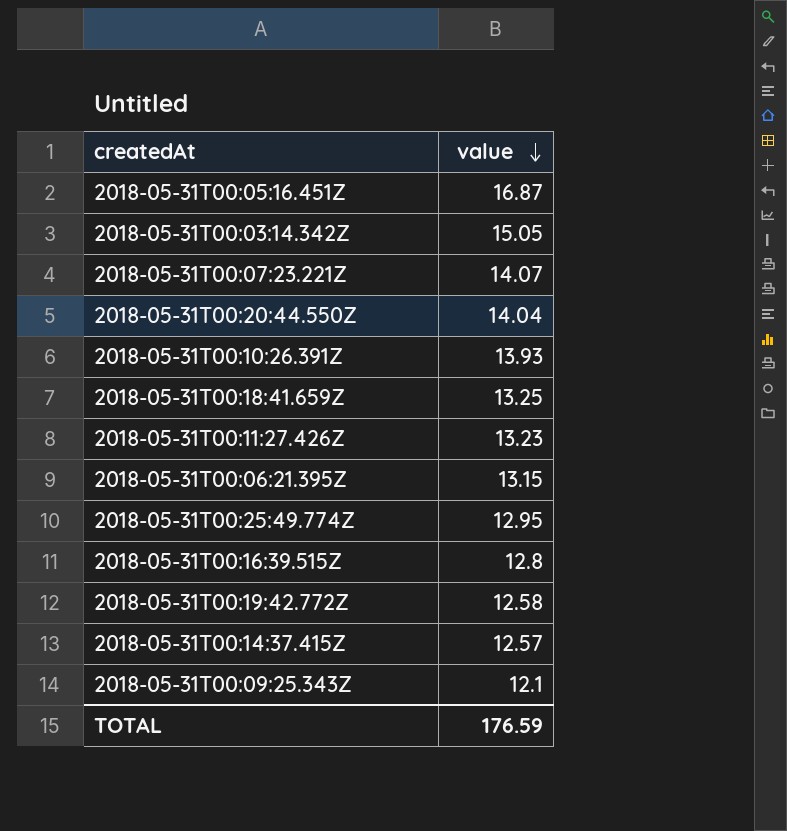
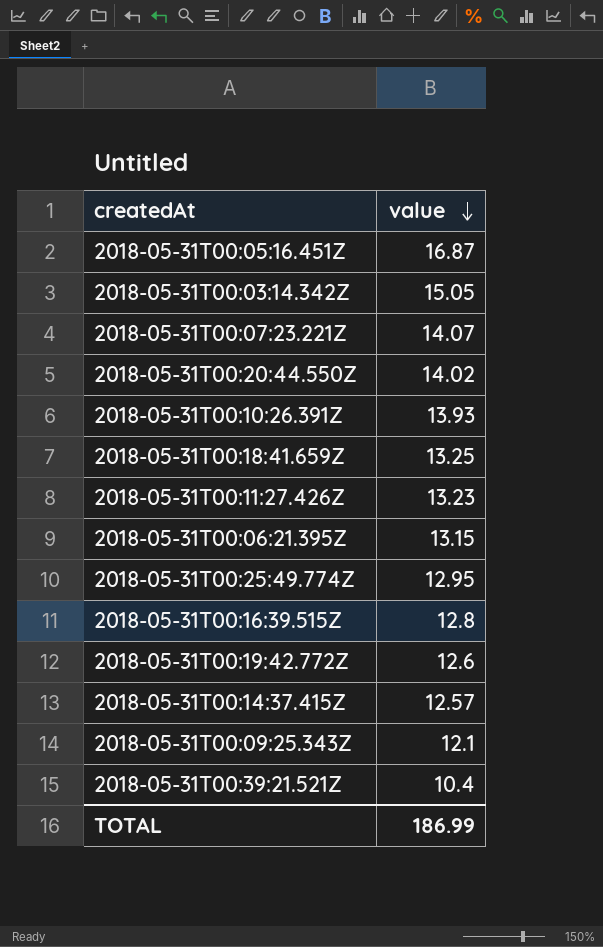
2018-05-31T00:20:44.550Z | value: 14.04 -> 14.02
2018-05-31T00:19:42.772Z | value: 12.58 -> 12.6
row 2018-05-31T00:39:21.521Z: none -> 10.4
TOTAL | value: 176.59 -> 186.99

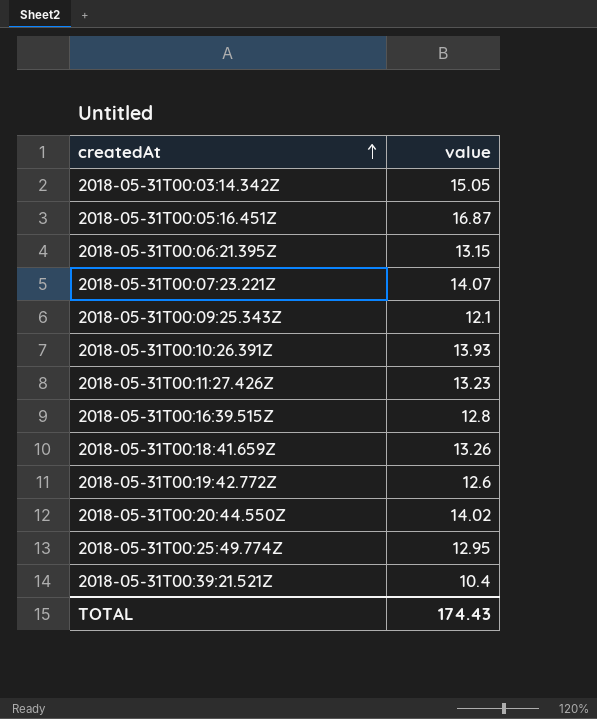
row order: value descending -> createdAt ascending
row 2018-05-31T00:14:37.415Z: 12.57 -> none
2018-05-31T00:18:41.659Z | value: 13.25 -> 13.26
TOTAL | value: 186.99 -> 174.43

